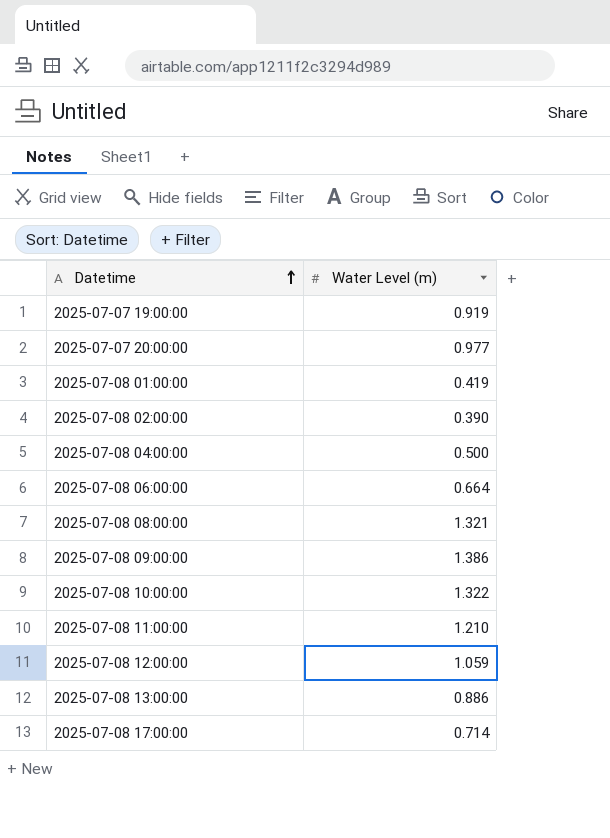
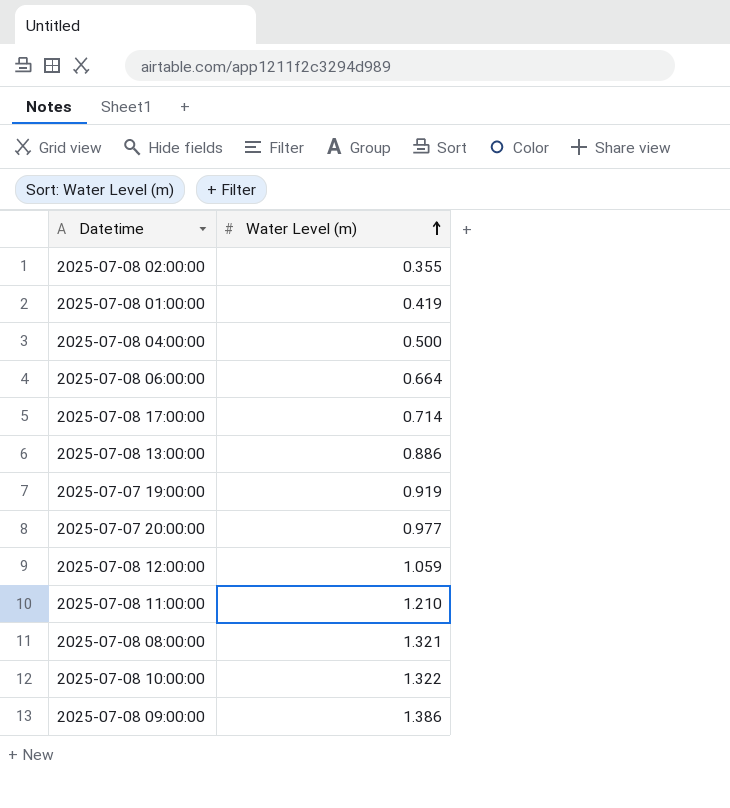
row order: Datetime ascending -> Water Level (m) ascending
2025-07-08 02:00:00 | Water Level (m): 0.390 -> 0.355

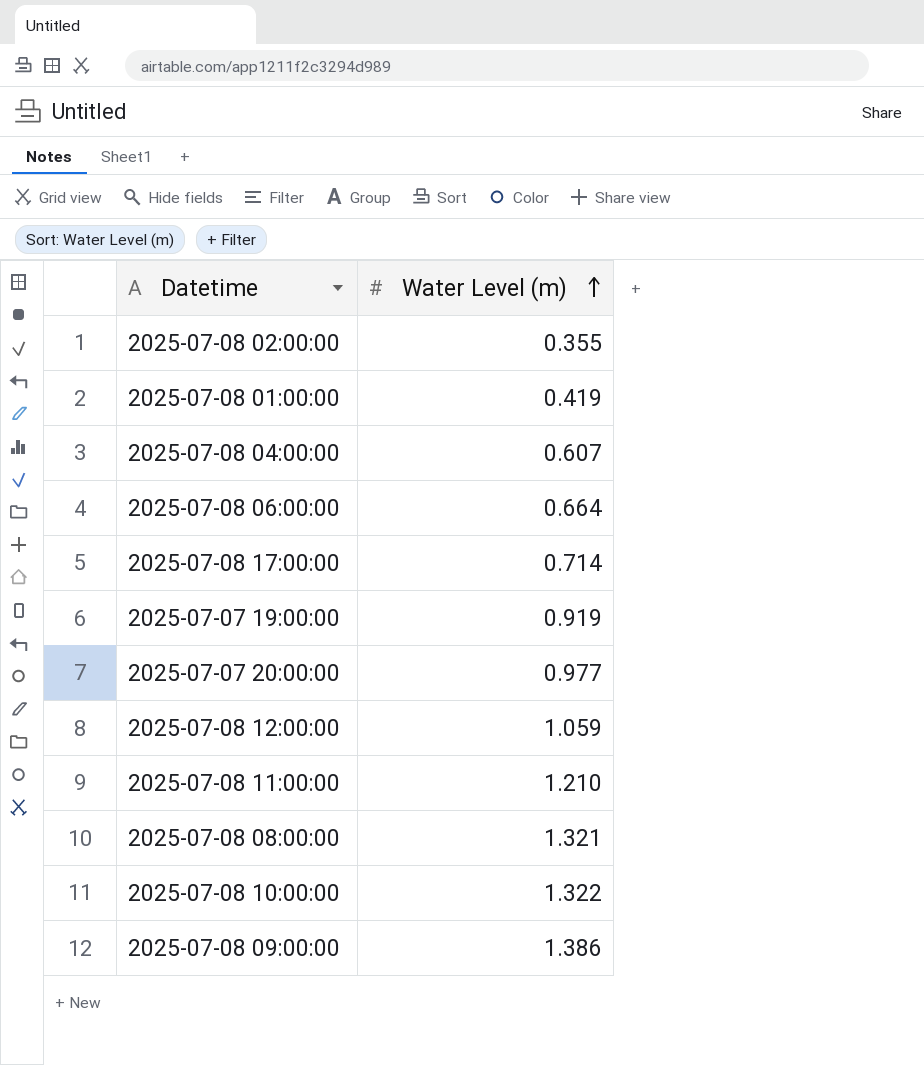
row 2025-07-08 13:00:00: 0.886 -> none
2025-07-08 04:00:00 | Water Level (m): 0.500 -> 0.607

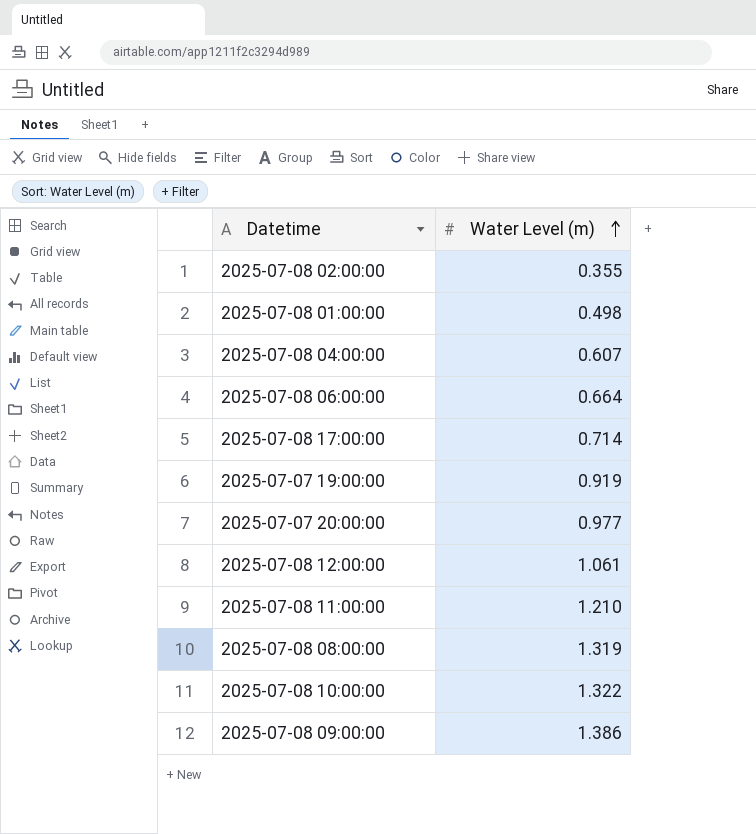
2025-07-08 01:00:00 | Water Level (m): 0.419 -> 0.498
2025-07-08 12:00:00 | Water Level (m): 1.059 -> 1.061
2025-07-08 08:00:00 | Water Level (m): 1.321 -> 1.319

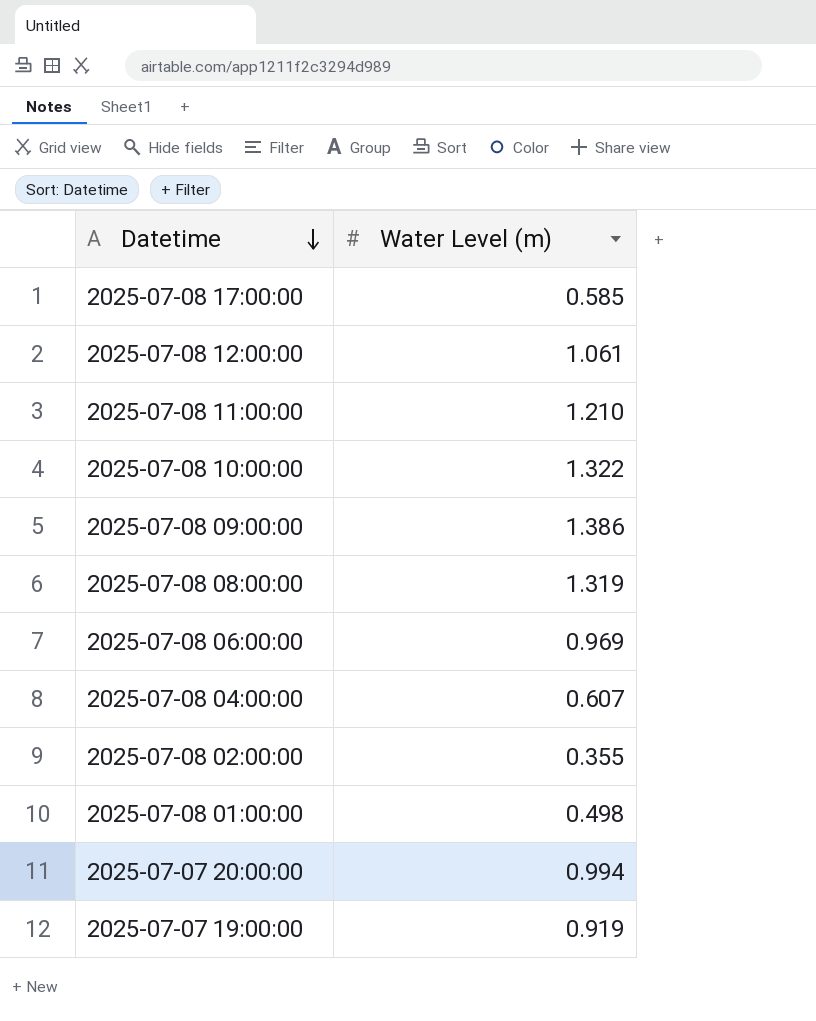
row order: Water Level (m) ascending -> Datetime descending
2025-07-08 17:00:00 | Water Level (m): 0.714 -> 0.585
2025-07-08 06:00:00 | Water Level (m): 0.664 -> 0.969
2025-07-07 20:00:00 | Water Level (m): 0.977 -> 0.994

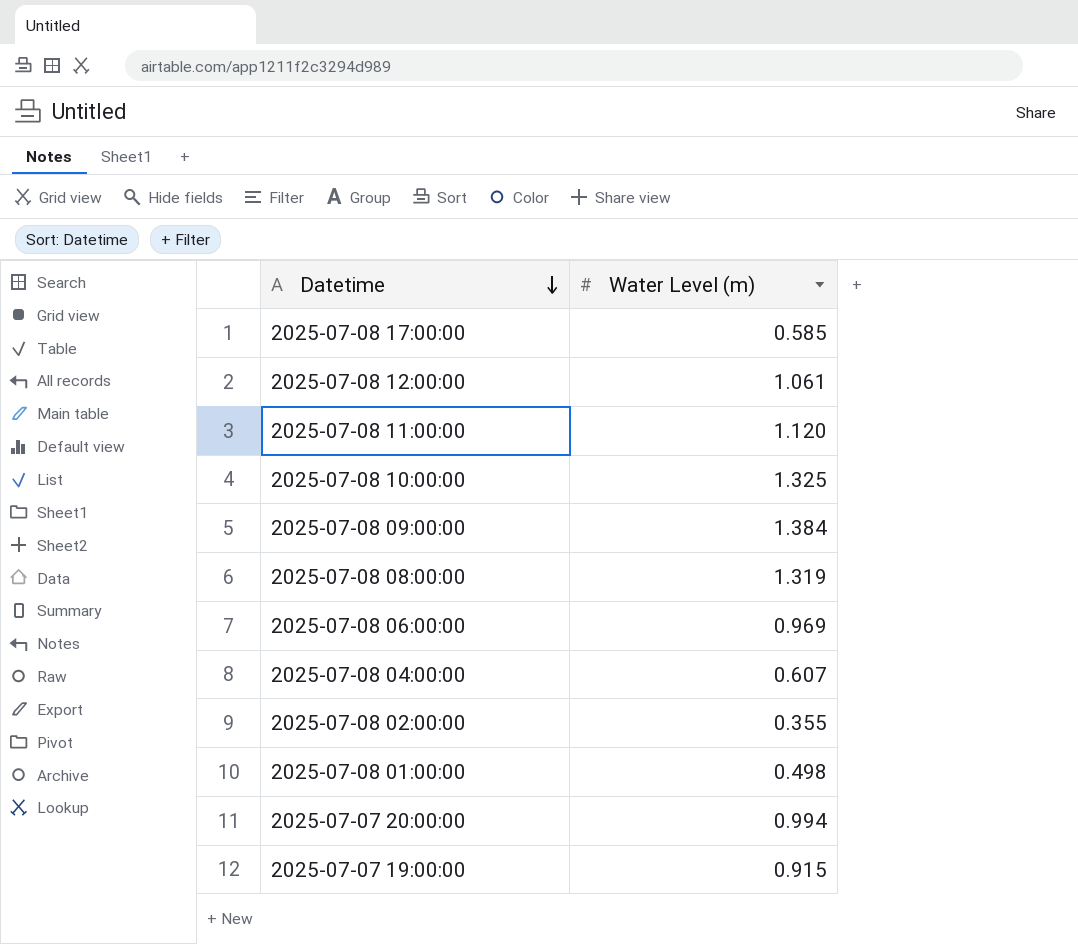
2025-07-08 11:00:00 | Water Level (m): 1.210 -> 1.120
2025-07-08 10:00:00 | Water Level (m): 1.322 -> 1.325
2025-07-08 09:00:00 | Water Level (m): 1.386 -> 1.384
2025-07-07 19:00:00 | Water Level (m): 0.919 -> 0.915

